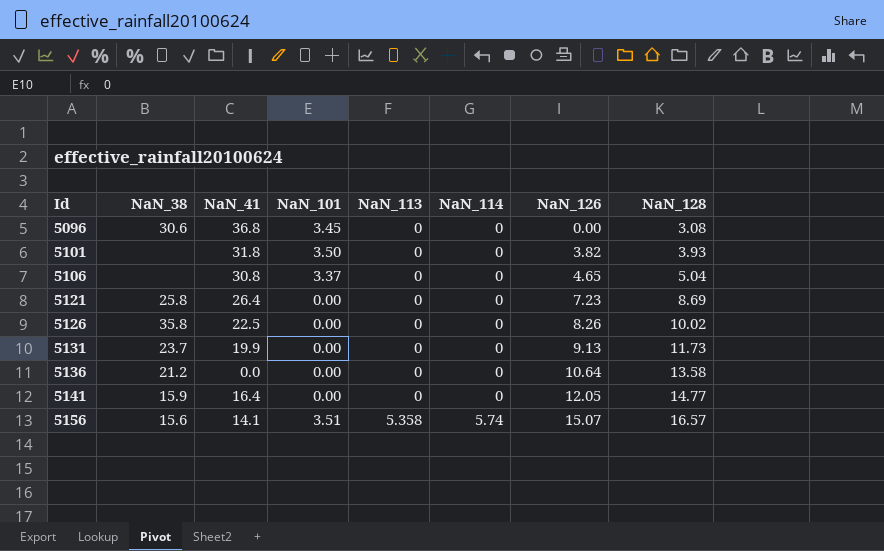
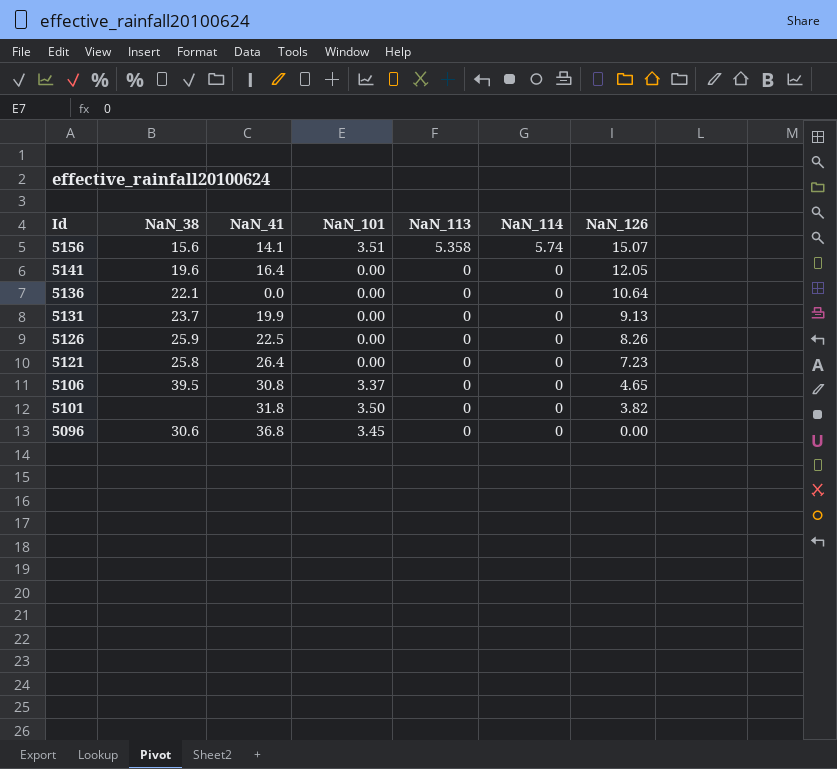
row order: Id ascending -> Id descending
column NaN_128 | position: 8 -> none
5141 | NaN_38: 15.9 -> 19.6
5136 | NaN_38: 21.2 -> 22.1
5126 | NaN_38: 35.8 -> 25.9
5106 | NaN_38: none -> 39.5

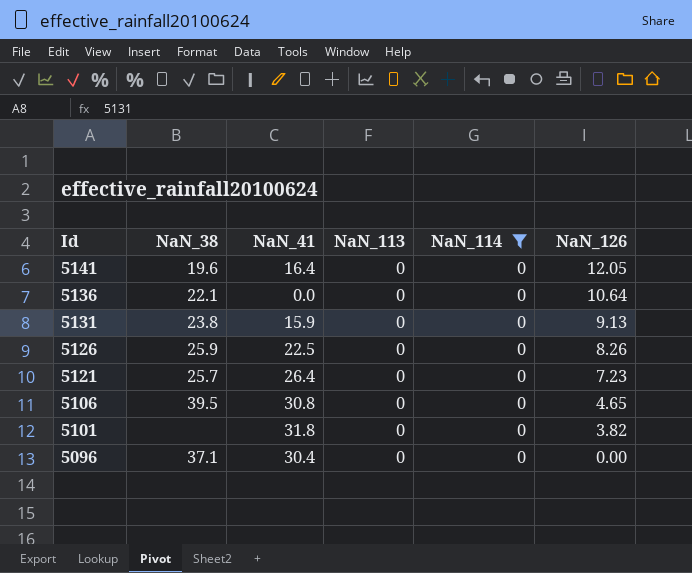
filter: none -> NaN_114 = 0
column NaN_101 | position: 4 -> none
5131 | NaN_38: 23.7 -> 23.8
5131 | NaN_41: 19.9 -> 15.9
5121 | NaN_38: 25.8 -> 25.7
5096 | NaN_38: 30.6 -> 37.1
5096 | NaN_41: 36.8 -> 30.4

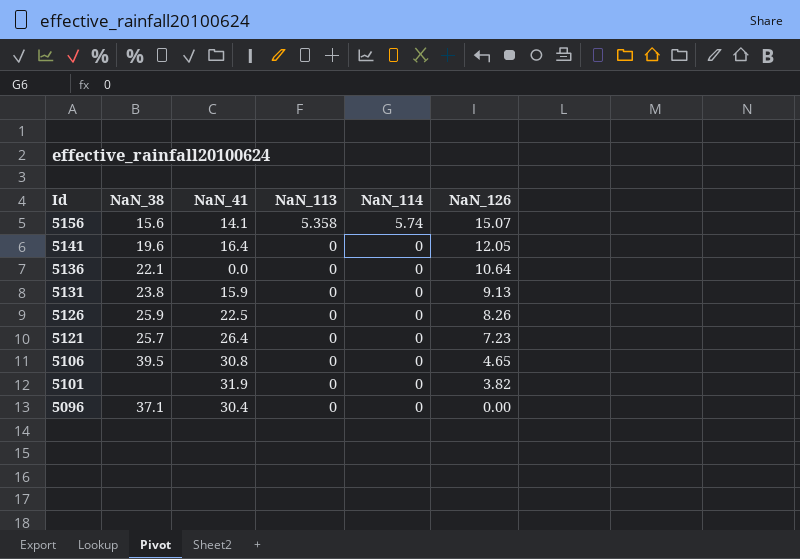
filter: NaN_114 = 0 -> none
5101 | NaN_41: 31.8 -> 31.9

